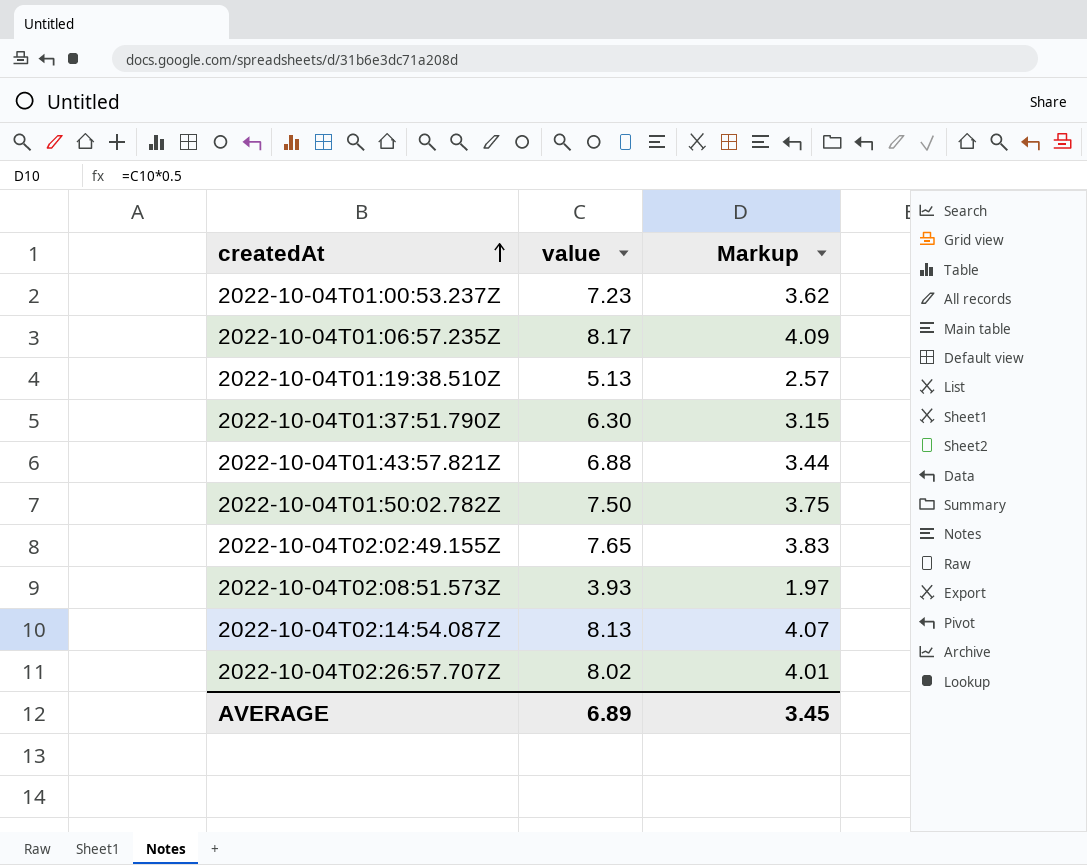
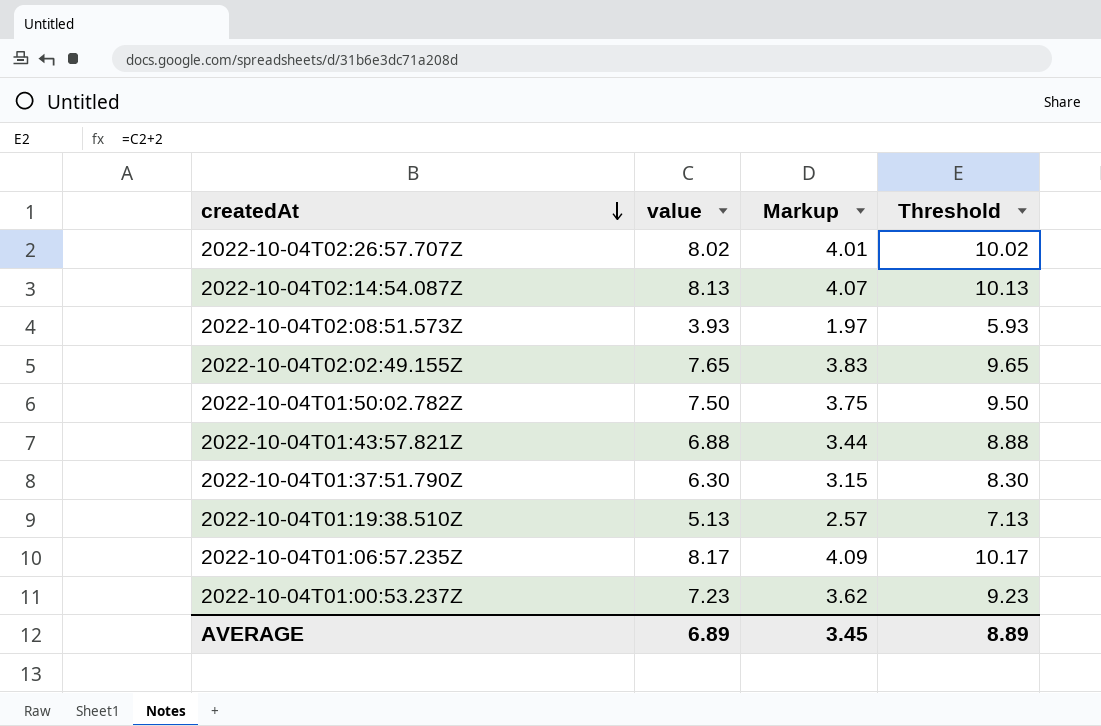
row order: createdAt ascending -> createdAt descending
column Threshold | formula: none -> [value] + 2

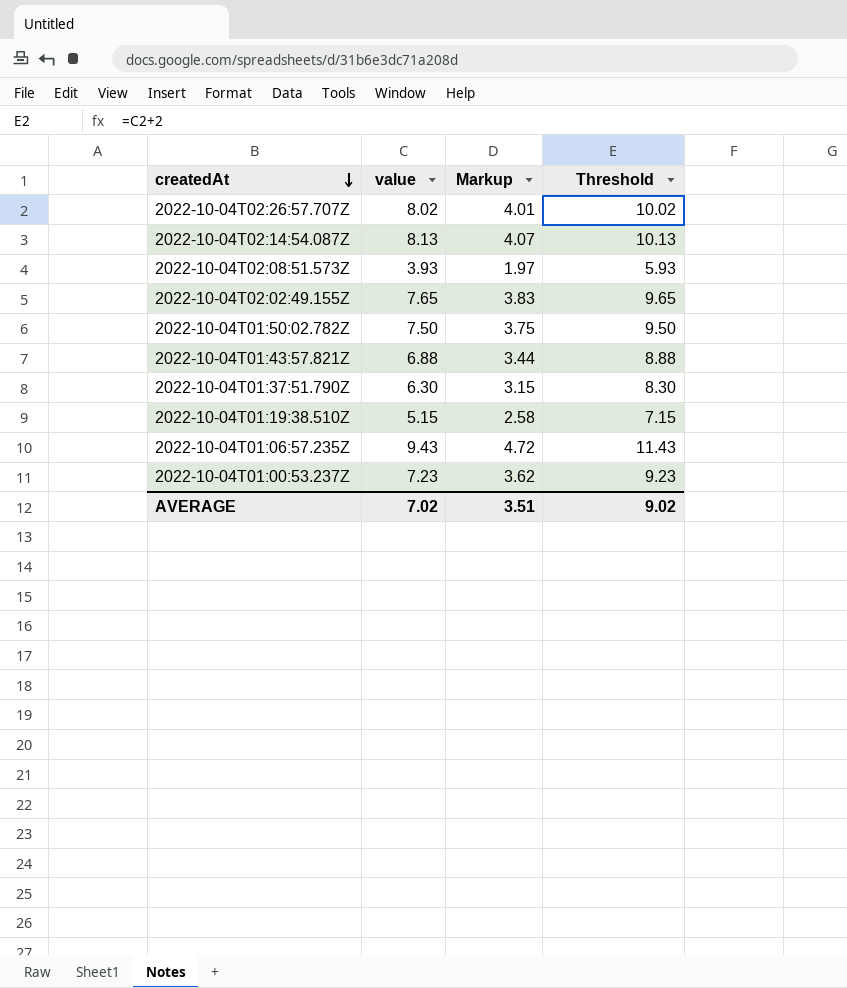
2022-10-04T01:19:38.510Z | value: 5.13 -> 5.15
2022-10-04T01:19:38.510Z | Markup: 2.57 -> 2.58
2022-10-04T01:19:38.510Z | Threshold: 7.13 -> 7.15
2022-10-04T01:06:57.235Z | value: 8.17 -> 9.43
2022-10-04T01:06:57.235Z | Markup: 4.09 -> 4.72
2022-10-04T01:06:57.235Z | Threshold: 10.17 -> 11.43
AVERAGE | value: 6.89 -> 7.02
AVERAGE | Markup: 3.45 -> 3.51
AVERAGE | Threshold: 8.89 -> 9.02

